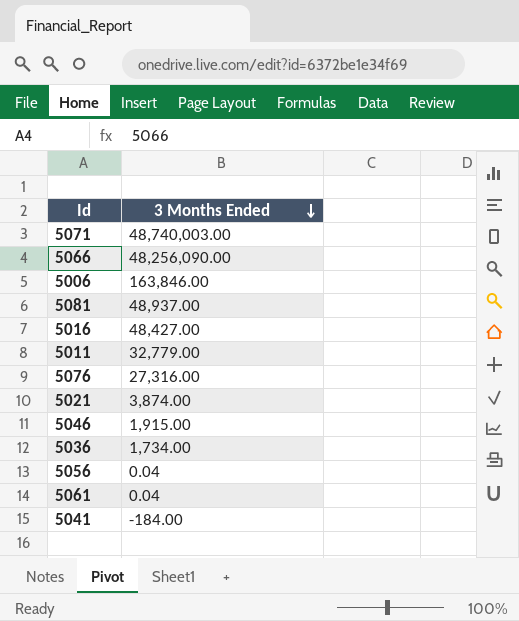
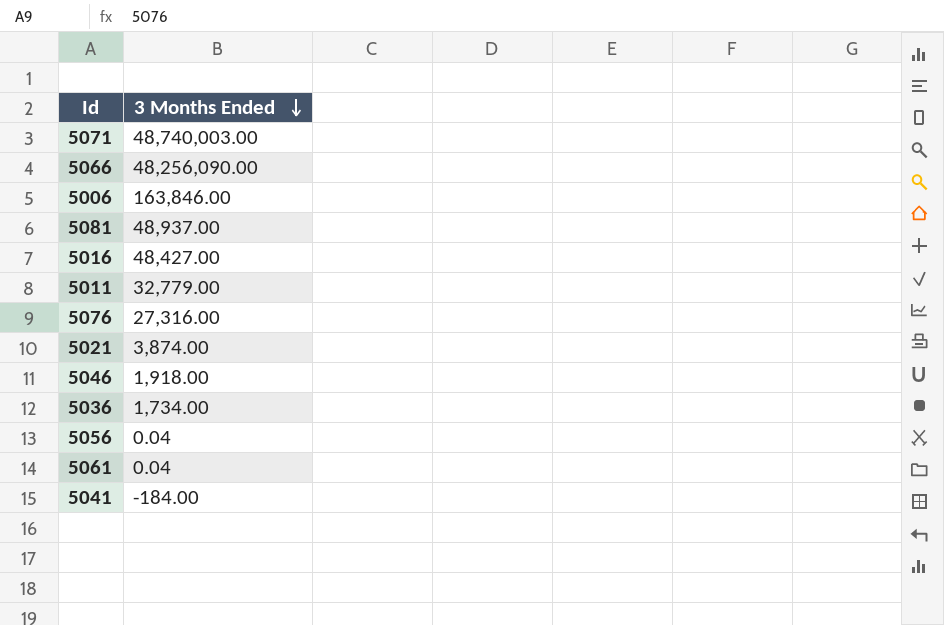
5046 | 3 Months Ended: 1,915.00 -> 1,918.00

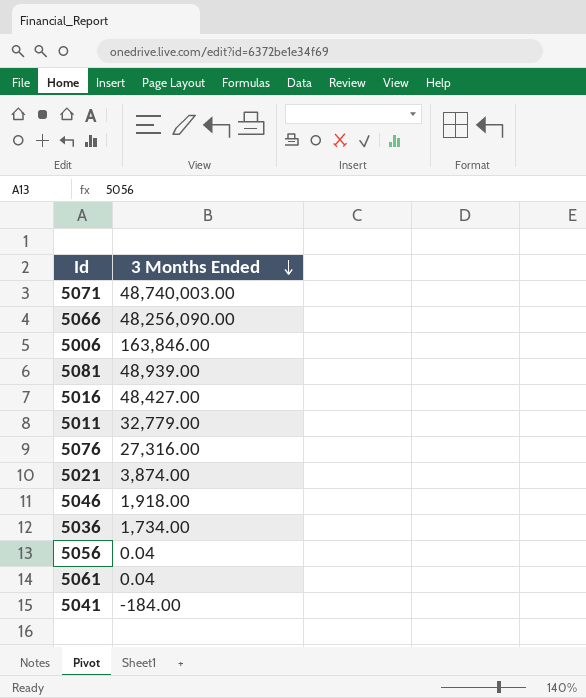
5081 | 3 Months Ended: 48,937.00 -> 48,939.00

